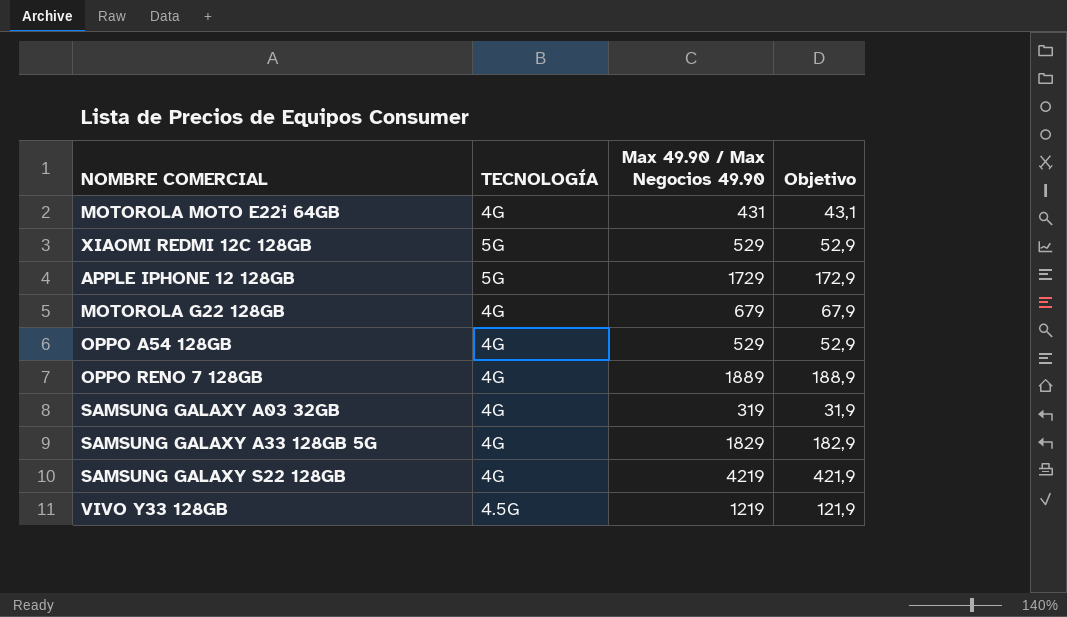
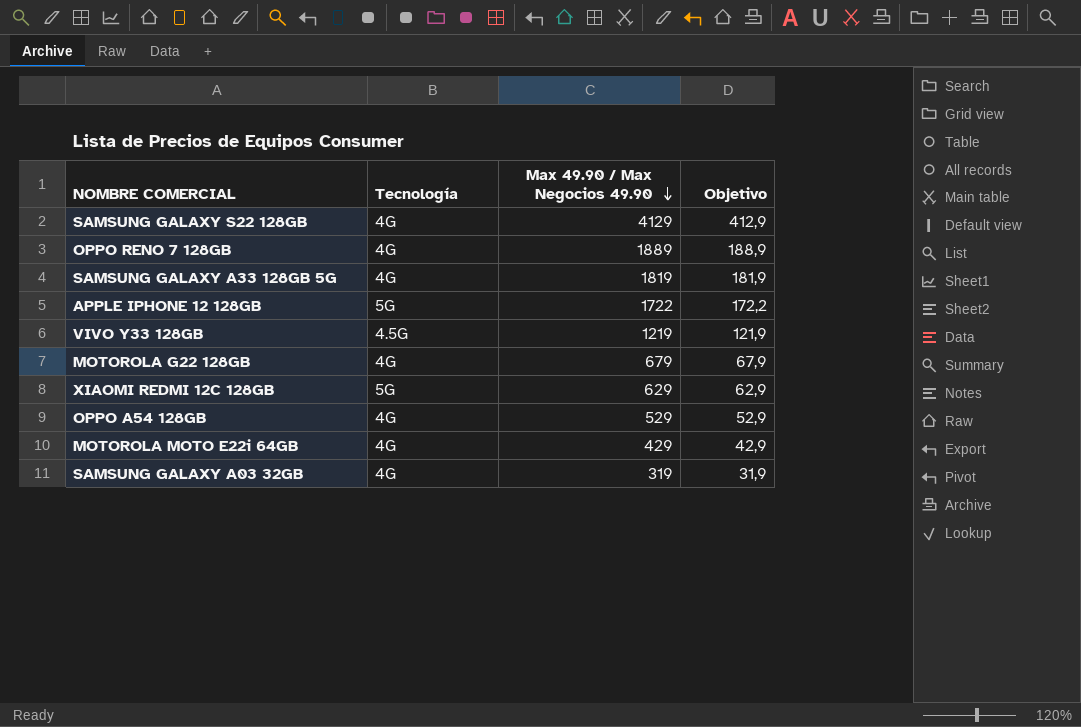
row order: none -> Max 49.90 / Max Negocios 49.90 descending
column name: TECNOLOGÍA -> Tecnología
SAMSUNG GALAXY S22 128GB | Max 49.90 / Max Negocios 49.90: 4219 -> 4129
SAMSUNG GALAXY S22 128GB | Objetivo: 421,9 -> 412,9
SAMSUNG GALAXY A33 128GB 5G | Max 49.90 / Max Negocios 49.90: 1829 -> 1819
SAMSUNG GALAXY A33 128GB 5G | Objetivo: 182,9 -> 181,9
APPLE IPHONE 12 128GB | Max 49.90 / Max Negocios 49.90: 1729 -> 1722
APPLE IPHONE 12 128GB | Objetivo: 172,9 -> 172,2
XIAOMI REDMI 12C 128GB | Max 49.90 / Max Negocios 49.90: 529 -> 629
XIAOMI REDMI 12C 128GB | Objetivo: 52,9 -> 62,9
MOTOROLA MOTO E22i 64GB | Max 49.90 / Max Negocios 49.90: 431 -> 429
MOTOROLA MOTO E22i 64GB | Objetivo: 43,1 -> 42,9

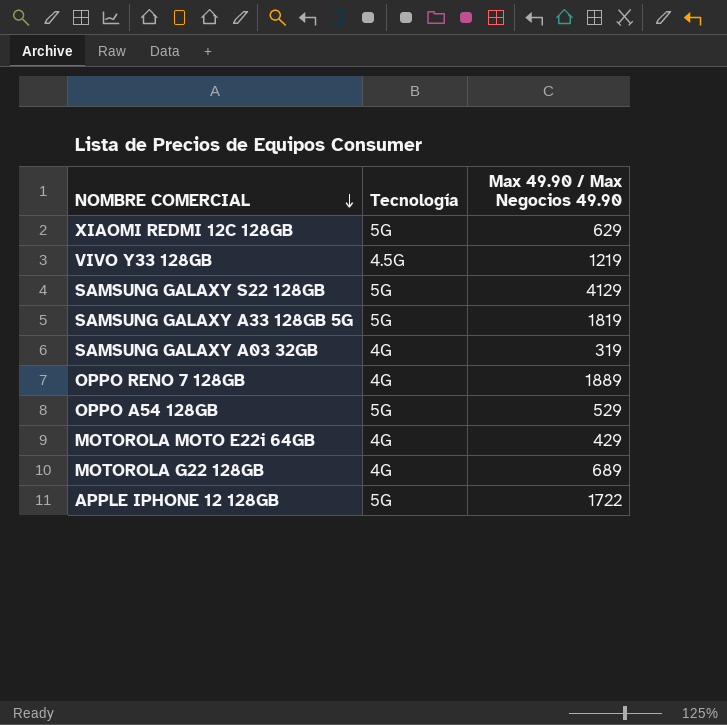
row order: Max 49.90 / Max Negocios 49.90 descending -> NOMBRE COMERCIAL descending
column Objetivo | formula: [Max 49.90 / Max Negocios 49.90] * 0,1 -> none
SAMSUNG GALAXY S22 128GB | Tecnología: 4G -> 5G
SAMSUNG GALAXY A33 128GB 5G | Tecnología: 4G -> 5G
OPPO A54 128GB | Tecnología: 4G -> 5G
MOTOROLA G22 128GB | Max 49.90 / Max Negocios 49.90: 679 -> 689

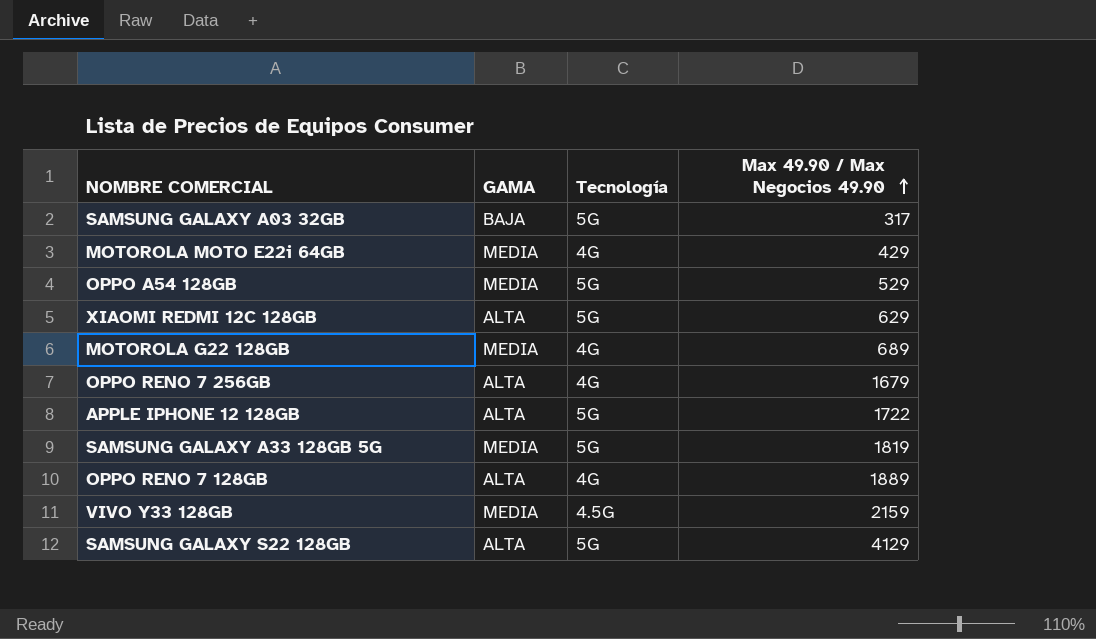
row order: NOMBRE COMERCIAL descending -> Max 49.90 / Max Negocios 49.90 ascending
column GAMA | position: none -> 2
SAMSUNG GALAXY A03 32GB | Tecnología: 4G -> 5G
SAMSUNG GALAXY A03 32GB | Max 49.90 / Max Negocios 49.90: 319 -> 317
row OPPO RENO 7 256GB: none -> ALTA | 4G | 1679
VIVO Y33 128GB | Max 49.90 / Max Negocios 49.90: 1219 -> 2159

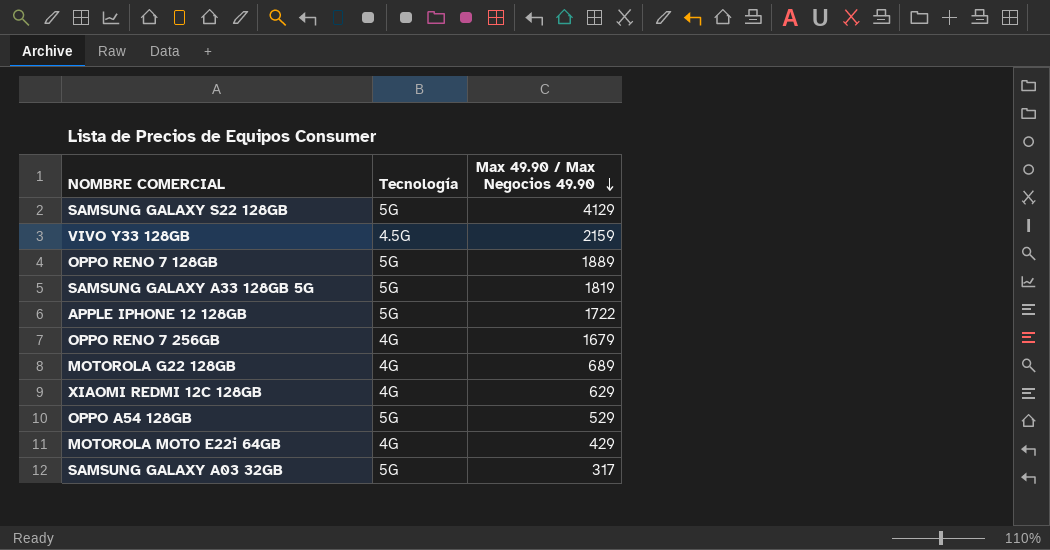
row order: Max 49.90 / Max Negocios 49.90 ascending -> Max 49.90 / Max Negocios 49.90 descending
column GAMA | position: 2 -> none
OPPO RENO 7 128GB | Tecnología: 4G -> 5G
XIAOMI REDMI 12C 128GB | Tecnología: 5G -> 4G

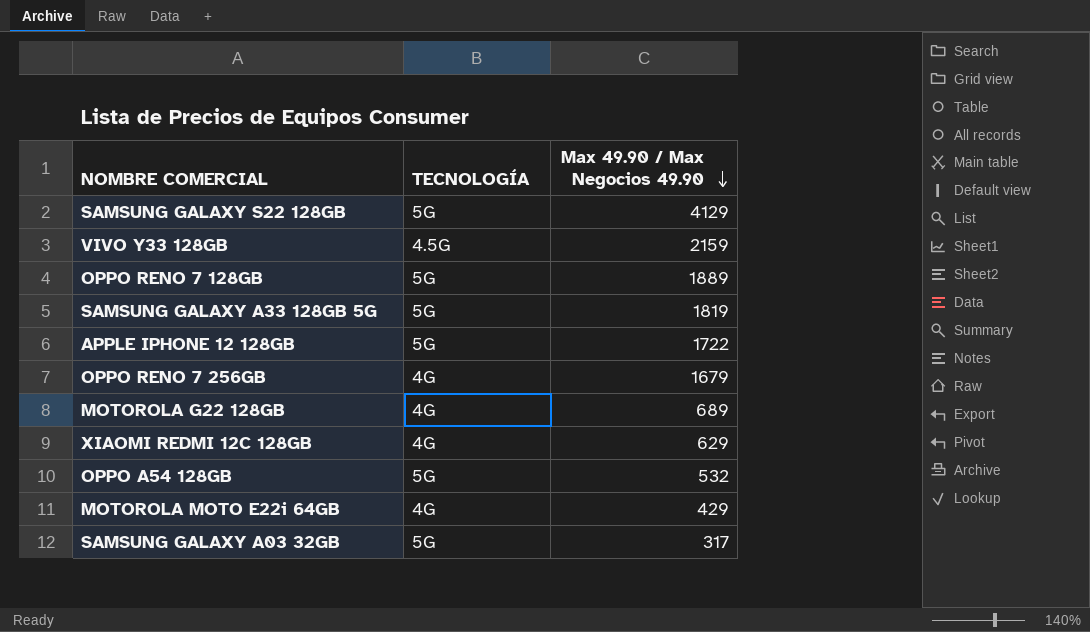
column name: Tecnología -> TECNOLOGÍA
OPPO A54 128GB | Max 49.90 / Max Negocios 49.90: 529 -> 532

